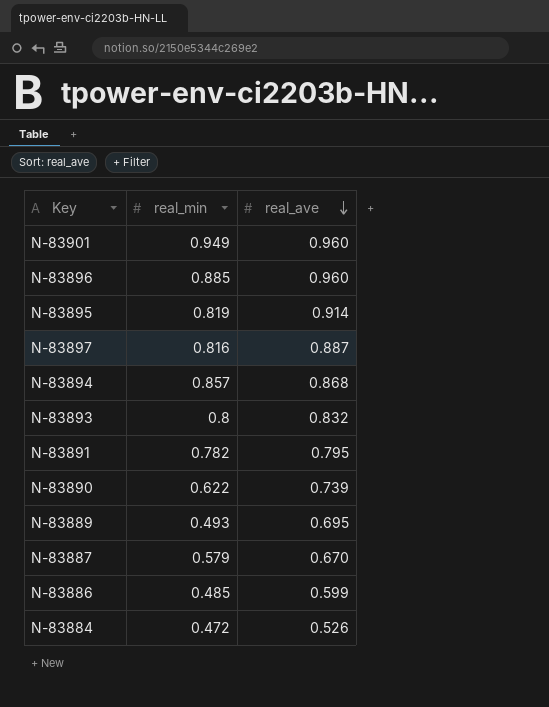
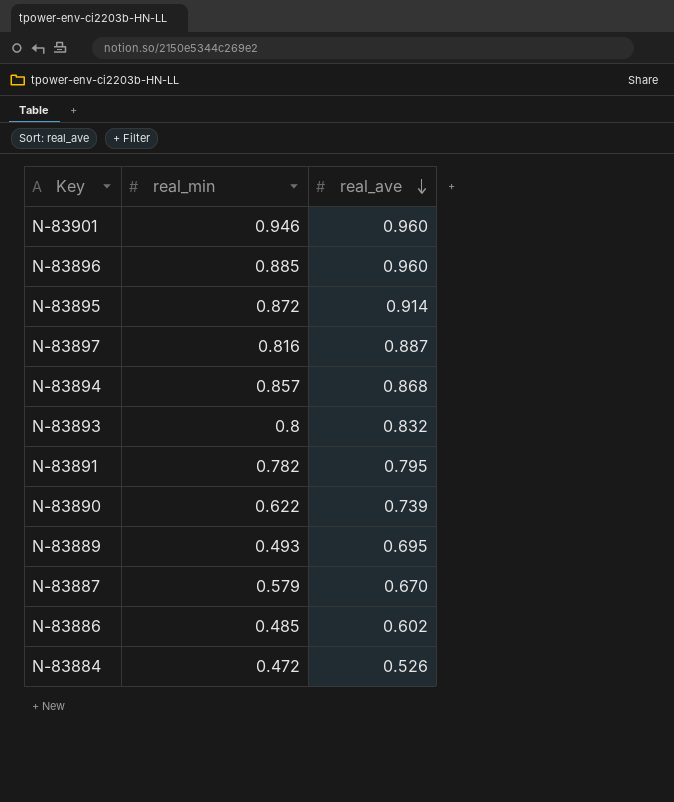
N-83901 | real_min: 0.949 -> 0.946
N-83895 | real_min: 0.819 -> 0.872
N-83886 | real_ave: 0.599 -> 0.602

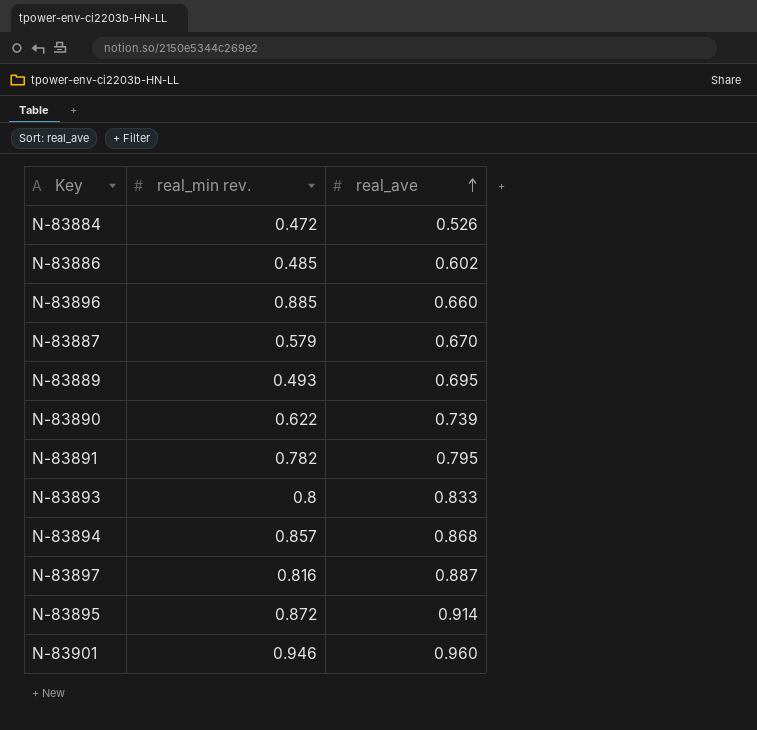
row order: real_ave descending -> real_ave ascending
column name: real_min -> real_min rev.
N-83896 | real_ave: 0.960 -> 0.660
N-83893 | real_ave: 0.832 -> 0.833

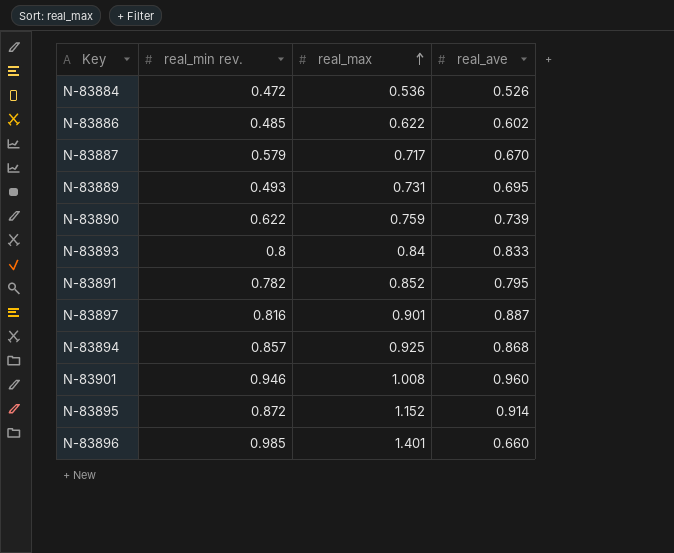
row order: real_ave ascending -> real_max ascending
column real_max | position: none -> 3
N-83896 | real_min rev.: 0.885 -> 0.985

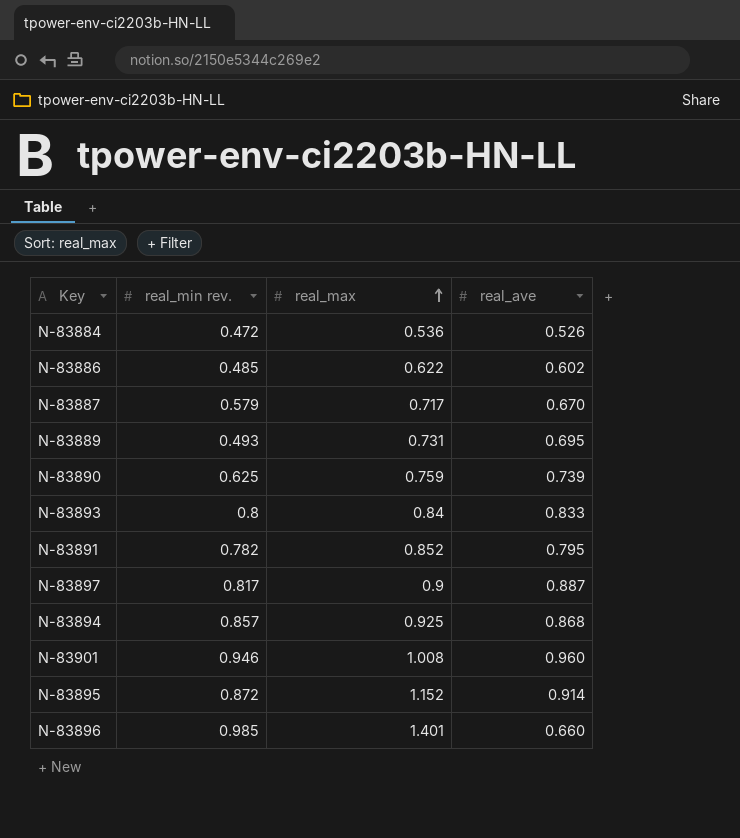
N-83890 | real_min rev.: 0.622 -> 0.625
N-83897 | real_min rev.: 0.816 -> 0.817
N-83897 | real_max: 0.901 -> 0.9

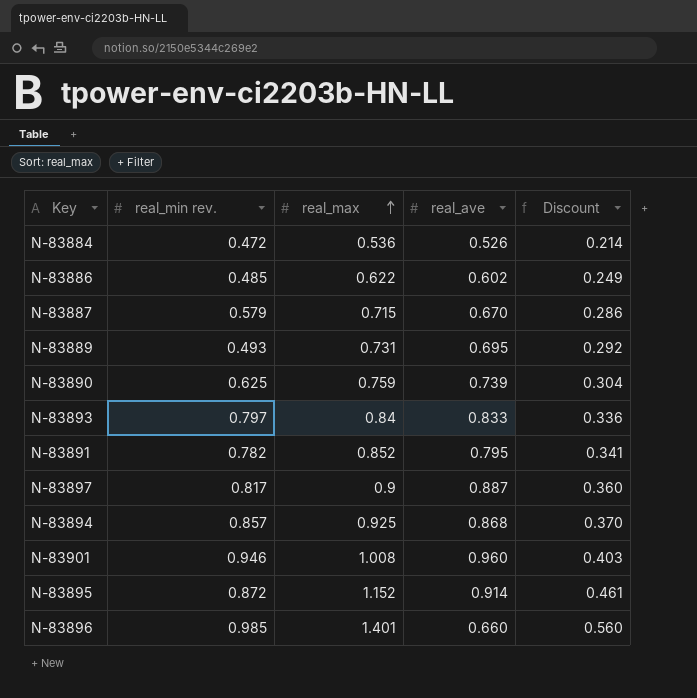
column Discount | formula: none -> [real_max] * 0.4
N-83887 | real_max: 0.717 -> 0.715
N-83893 | real_min rev.: 0.8 -> 0.797

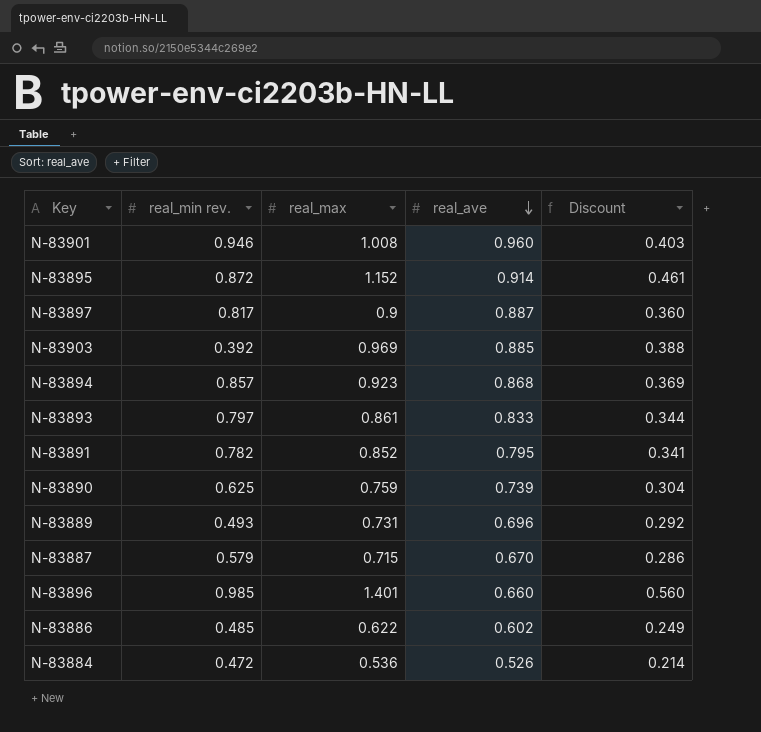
row order: real_max ascending -> real_ave descending
row N-83903: none -> 0.392 | 0.969 | 0.885 | 0.388
N-83894 | real_max: 0.925 -> 0.923
N-83894 | Discount: 0.370 -> 0.369
N-83893 | real_max: 0.84 -> 0.861
N-83893 | Discount: 0.336 -> 0.344
N-83889 | real_ave: 0.695 -> 0.696

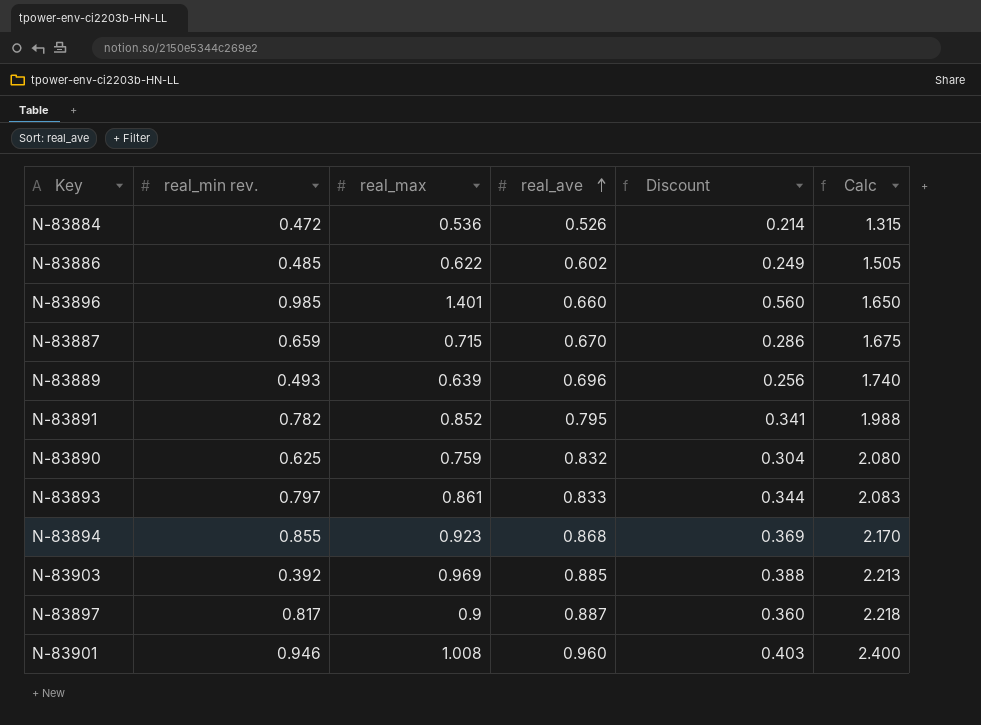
row order: real_ave descending -> real_ave ascending
column Calc | formula: none -> [real_ave] * 2.5
row N-83895: 0.872 | 1.152 | 0.914 | 0.461 -> none
N-83887 | real_min rev.: 0.579 -> 0.659
N-83889 | real_max: 0.731 -> 0.639
N-83889 | Discount: 0.292 -> 0.256
N-83890 | real_ave: 0.739 -> 0.832
N-83894 | real_min rev.: 0.857 -> 0.855

